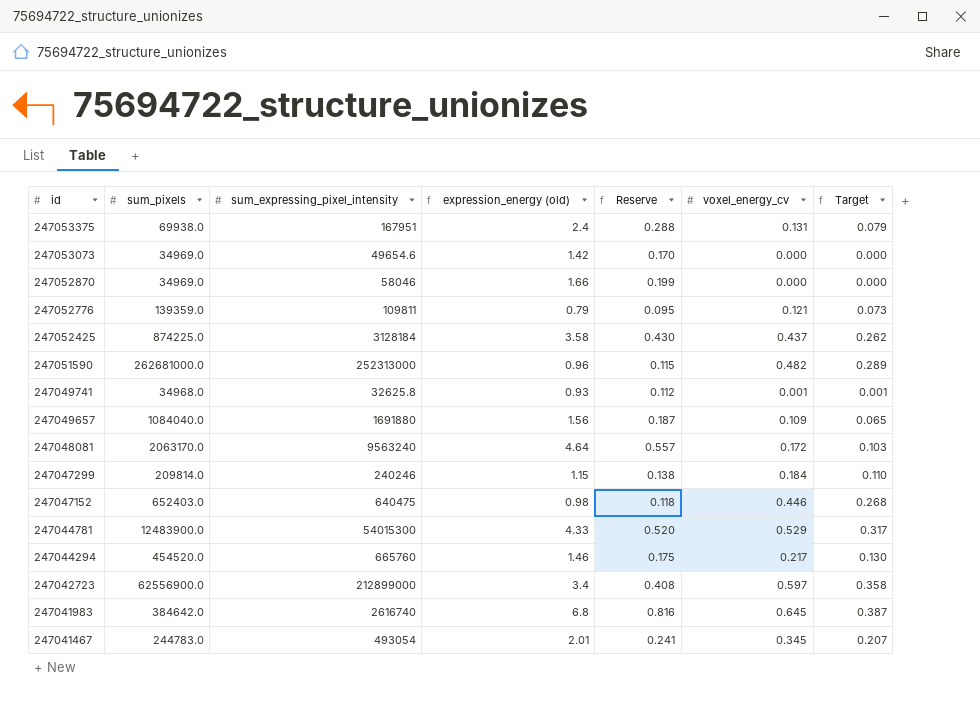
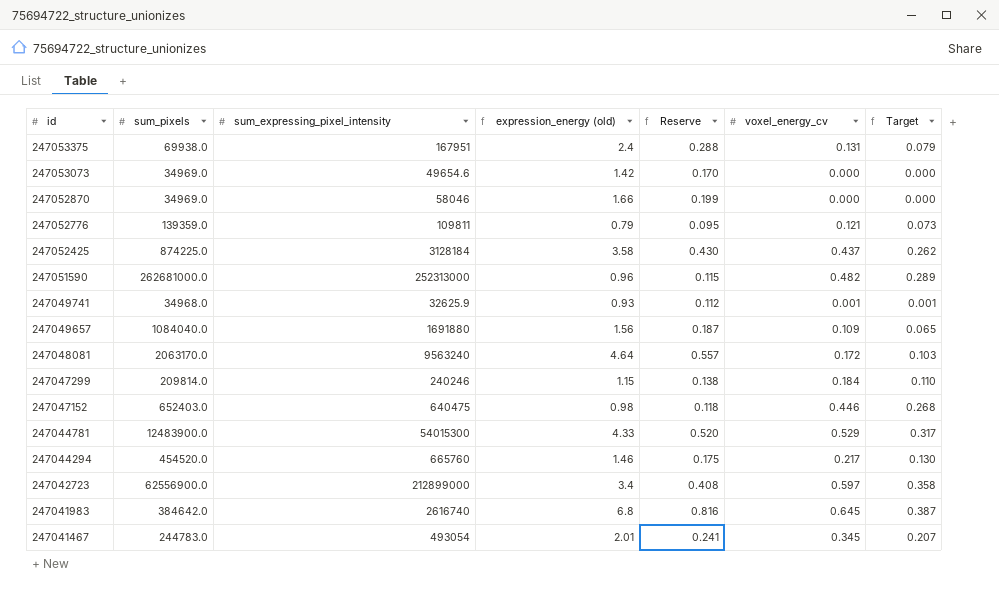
247049741 | sum_expressing_pixel_intensity: 32625.8 -> 32625.9

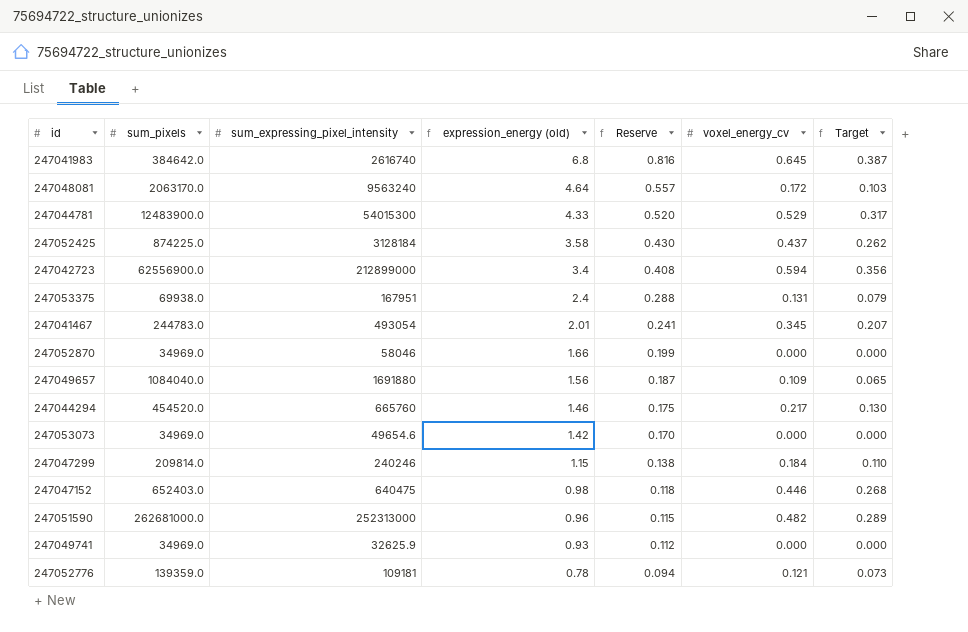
row order: id descending -> expression_energy (old) descending
247042723 | voxel_energy_cv: 0.597 -> 0.594
247042723 | Target: 0.358 -> 0.356
247049741 | sum_pixels: 34968.0 -> 34969.0
247049741 | voxel_energy_cv: 0.001 -> 0.000
247049741 | Target: 0.001 -> 0.000
247052776 | sum_expressing_pixel_intensity: 109811 -> 109181
247052776 | expression_energy (old): 0.79 -> 0.78
247052776 | Reserve: 0.095 -> 0.094

